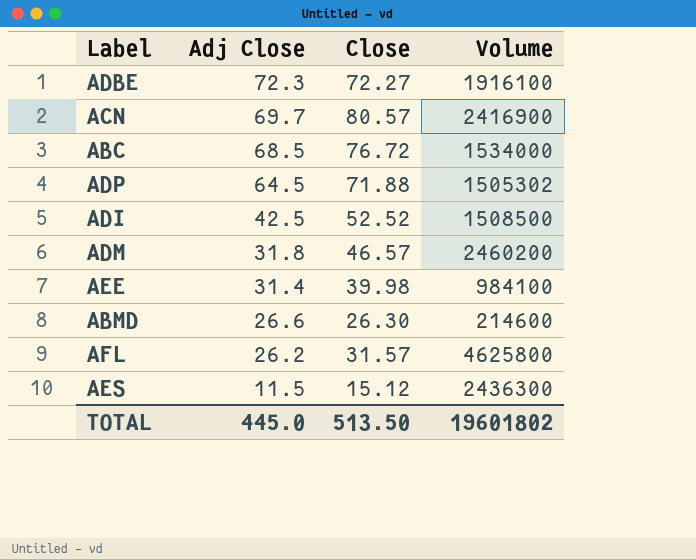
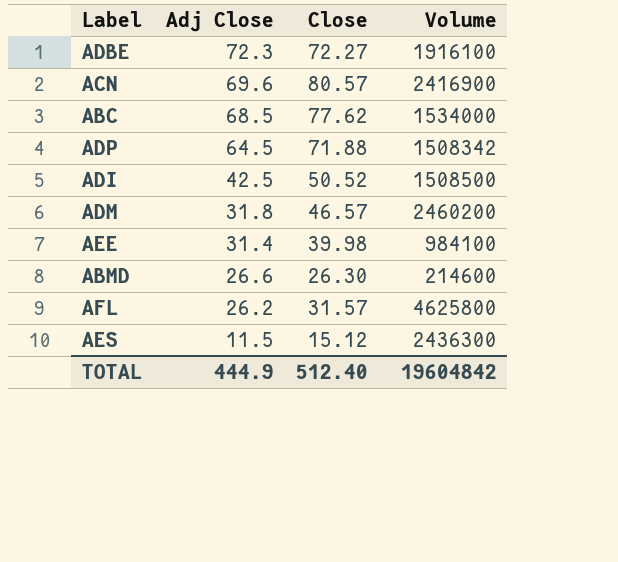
ACN | Adj Close: 69.7 -> 69.6
ABC | Close: 76.72 -> 77.62
ADP | Volume: 1505302 -> 1508342
ADI | Close: 52.52 -> 50.52
TOTAL | Adj Close: 445.0 -> 444.9
TOTAL | Close: 513.50 -> 512.40
TOTAL | Volume: 19601802 -> 19604842

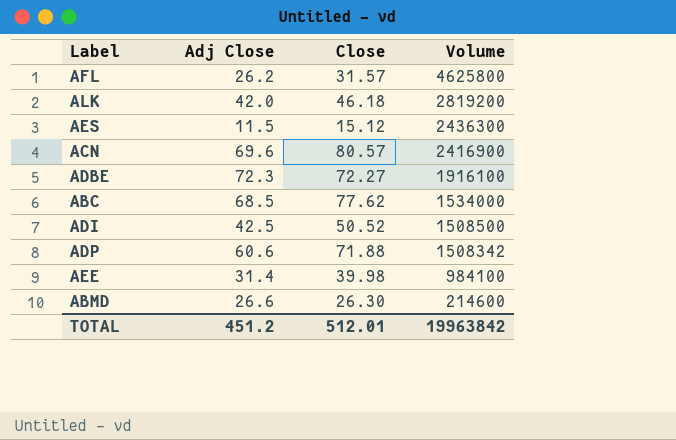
row order: Adj Close descending -> Volume descending
row ADM: 31.8 | 46.57 | 2460200 -> none
row ALK: none -> 42.0 | 46.18 | 2819200
ADP | Adj Close: 64.5 -> 60.6
TOTAL | Adj Close: 444.9 -> 451.2
TOTAL | Close: 512.40 -> 512.01
TOTAL | Volume: 19604842 -> 19963842

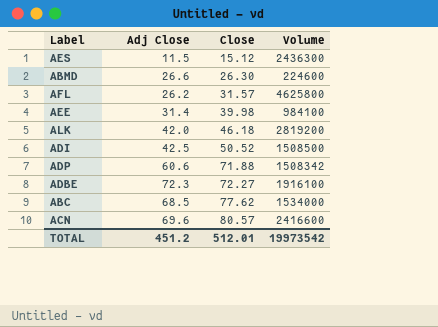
row order: Volume descending -> Close ascending
ABMD | Volume: 214600 -> 224600
ACN | Volume: 2416900 -> 2416600
TOTAL | Volume: 19963842 -> 19973542

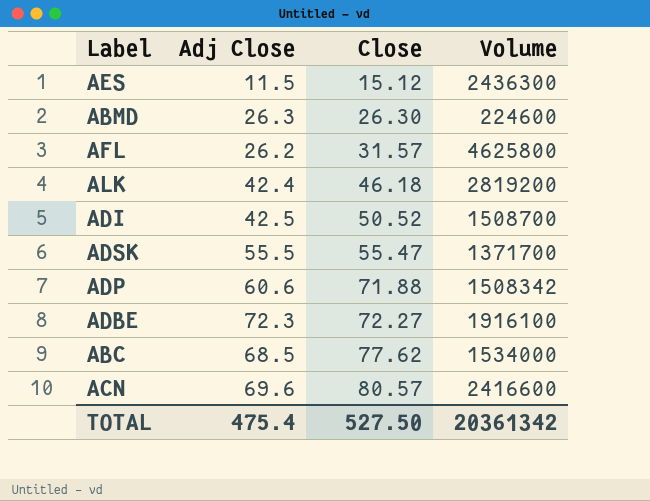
row AEE: 31.4 | 39.98 | 984100 -> none
ABMD | Adj Close: 26.6 -> 26.3
ALK | Adj Close: 42.0 -> 42.4
ADI | Volume: 1508500 -> 1508700
row ADSK: none -> 55.5 | 55.47 | 1371700
TOTAL | Adj Close: 451.2 -> 475.4
TOTAL | Close: 512.01 -> 527.50
TOTAL | Volume: 19973542 -> 20361342

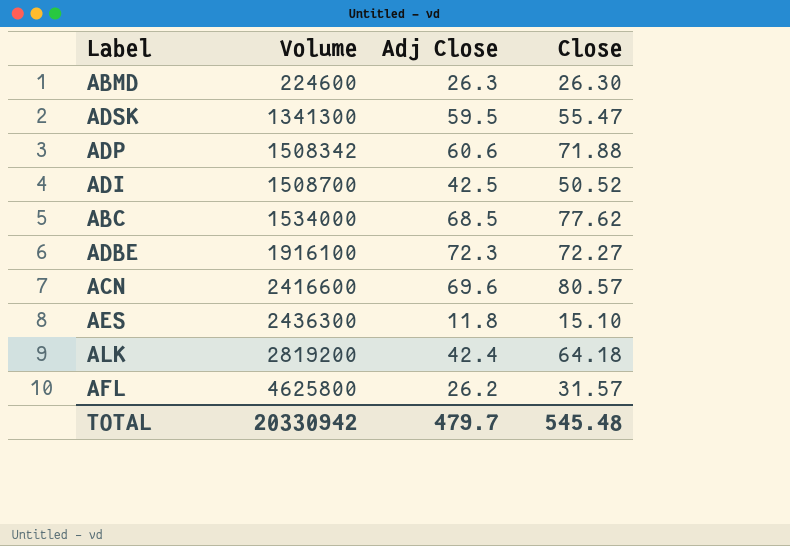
row order: Close ascending -> Volume ascending
column Volume | position: 4 -> 2
ADSK | Volume: 1371700 -> 1341300
ADSK | Adj Close: 55.5 -> 59.5
AES | Adj Close: 11.5 -> 11.8
AES | Close: 15.12 -> 15.10
ALK | Close: 46.18 -> 64.18
TOTAL | Volume: 20361342 -> 20330942
TOTAL | Adj Close: 475.4 -> 479.7
TOTAL | Close: 527.50 -> 545.48

